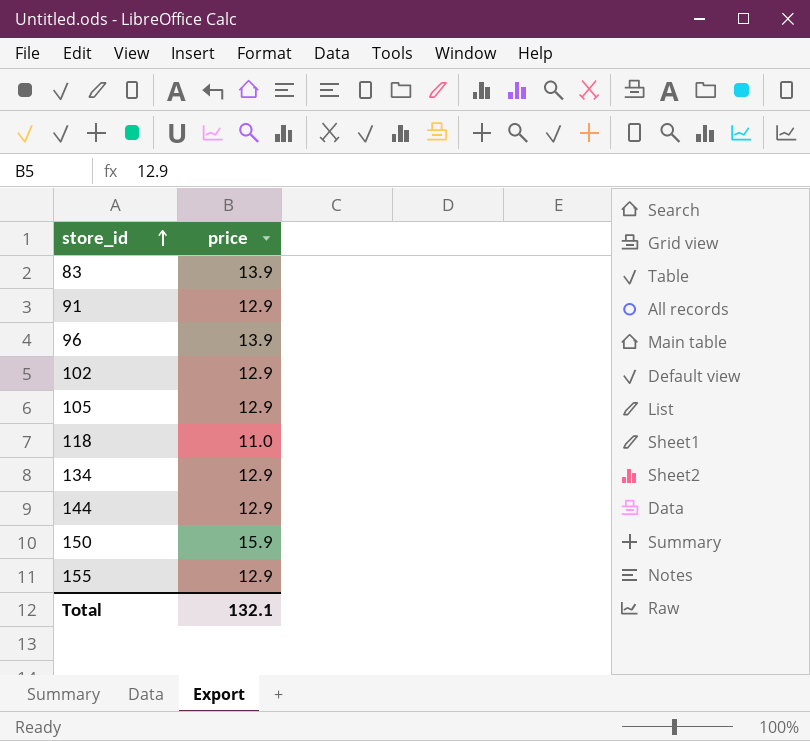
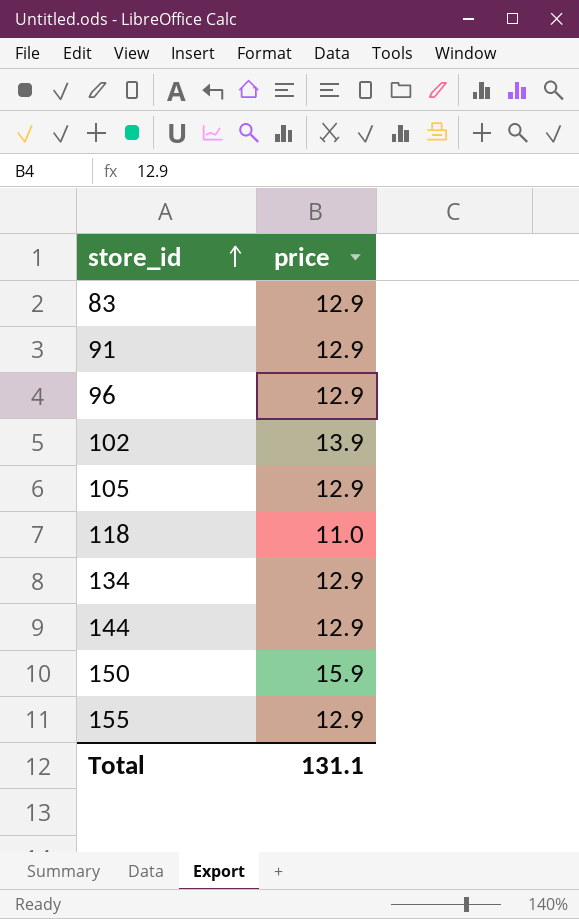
83 | price: 13.9 -> 12.9
96 | price: 13.9 -> 12.9
102 | price: 12.9 -> 13.9
Total | price: 132.1 -> 131.1

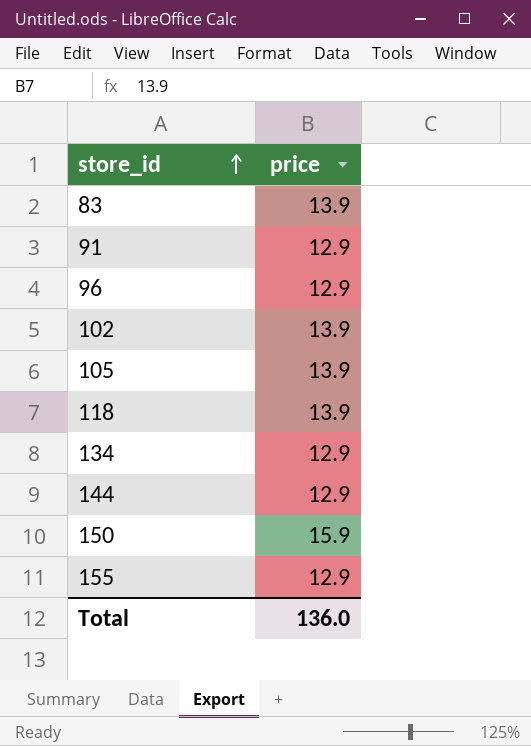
83 | price: 12.9 -> 13.9
105 | price: 12.9 -> 13.9
118 | price: 11.0 -> 13.9
Total | price: 131.1 -> 136.0

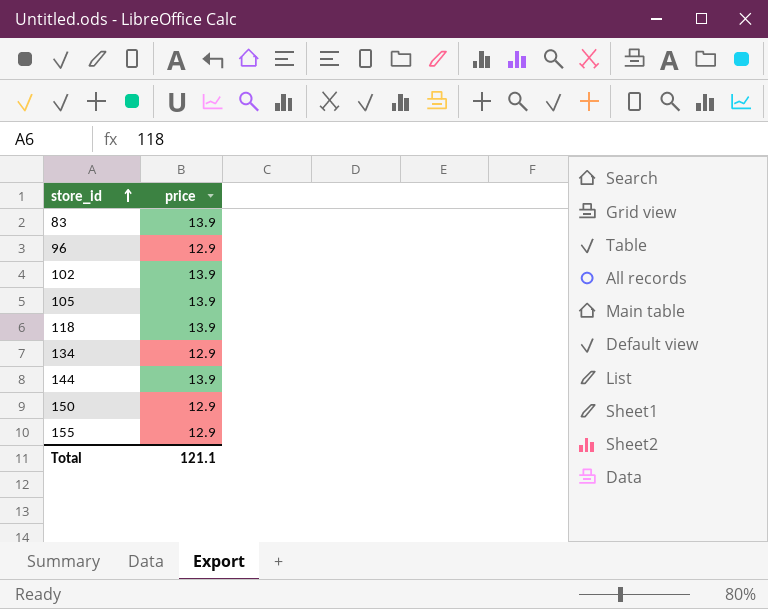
row 91: 12.9 -> none
144 | price: 12.9 -> 13.9
150 | price: 15.9 -> 12.9
Total | price: 136.0 -> 121.1

